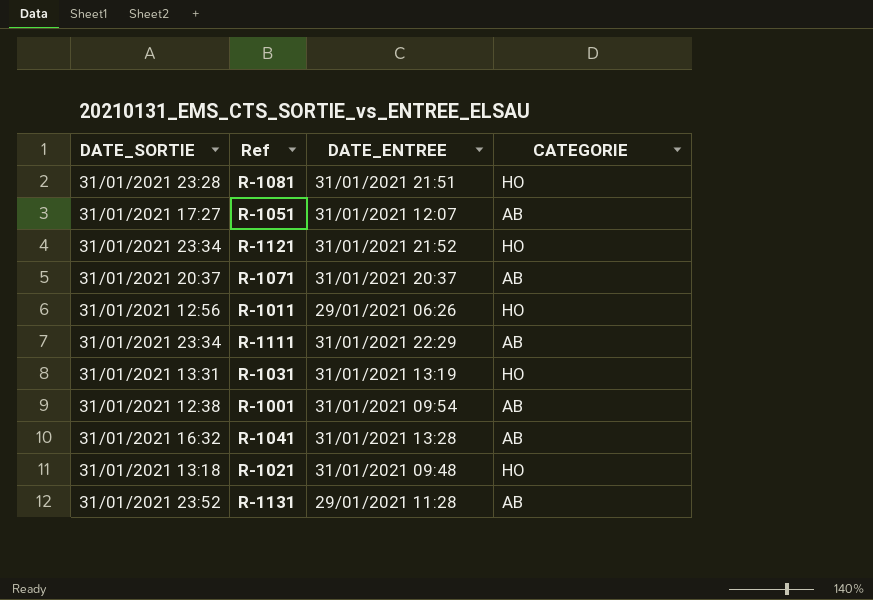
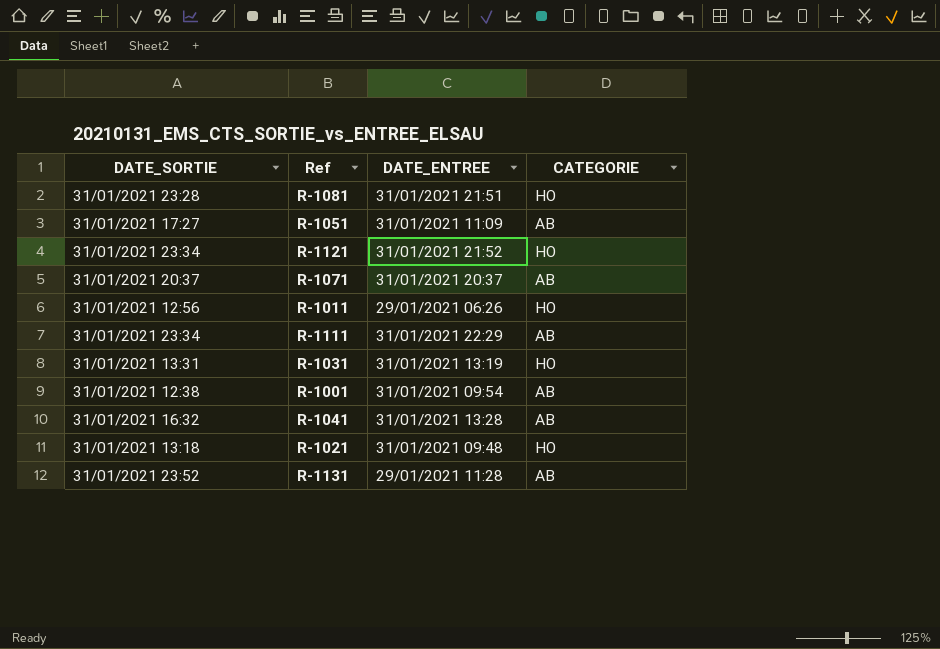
R-1051 | DATE_ENTREE: 31/01/2021 12:07 -> 31/01/2021 11:09

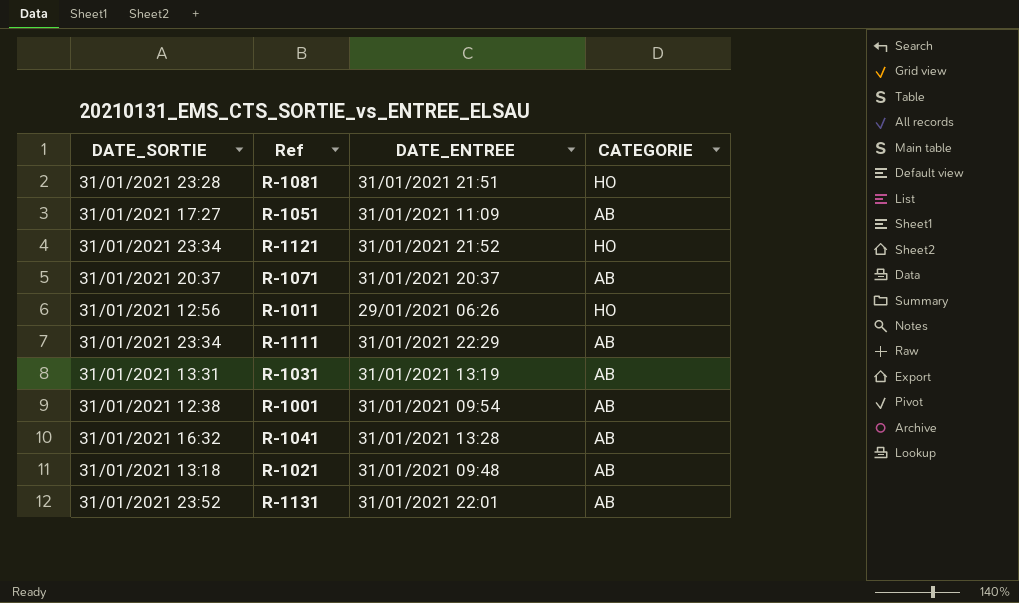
R-1031 | CATEGORIE: HO -> AB
R-1021 | CATEGORIE: HO -> AB
R-1131 | DATE_ENTREE: 29/01/2021 11:28 -> 31/01/2021 22:01

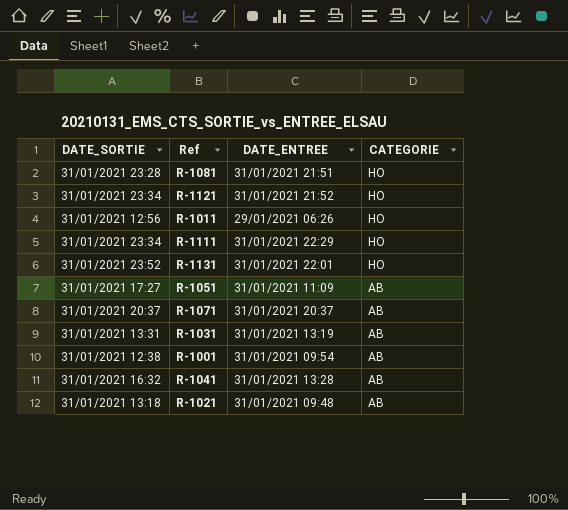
row order: none -> CATEGORIE descending
R-1111 | CATEGORIE: AB -> HO
R-1131 | CATEGORIE: AB -> HO

